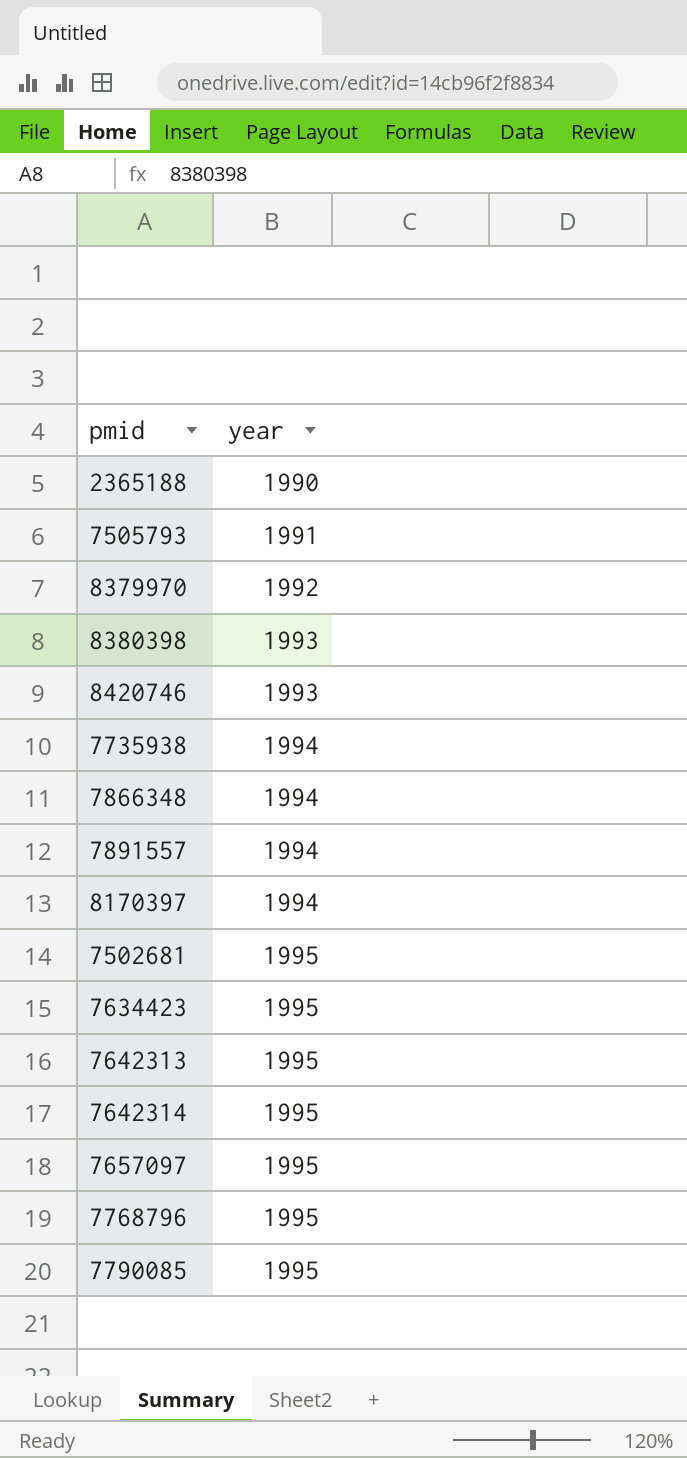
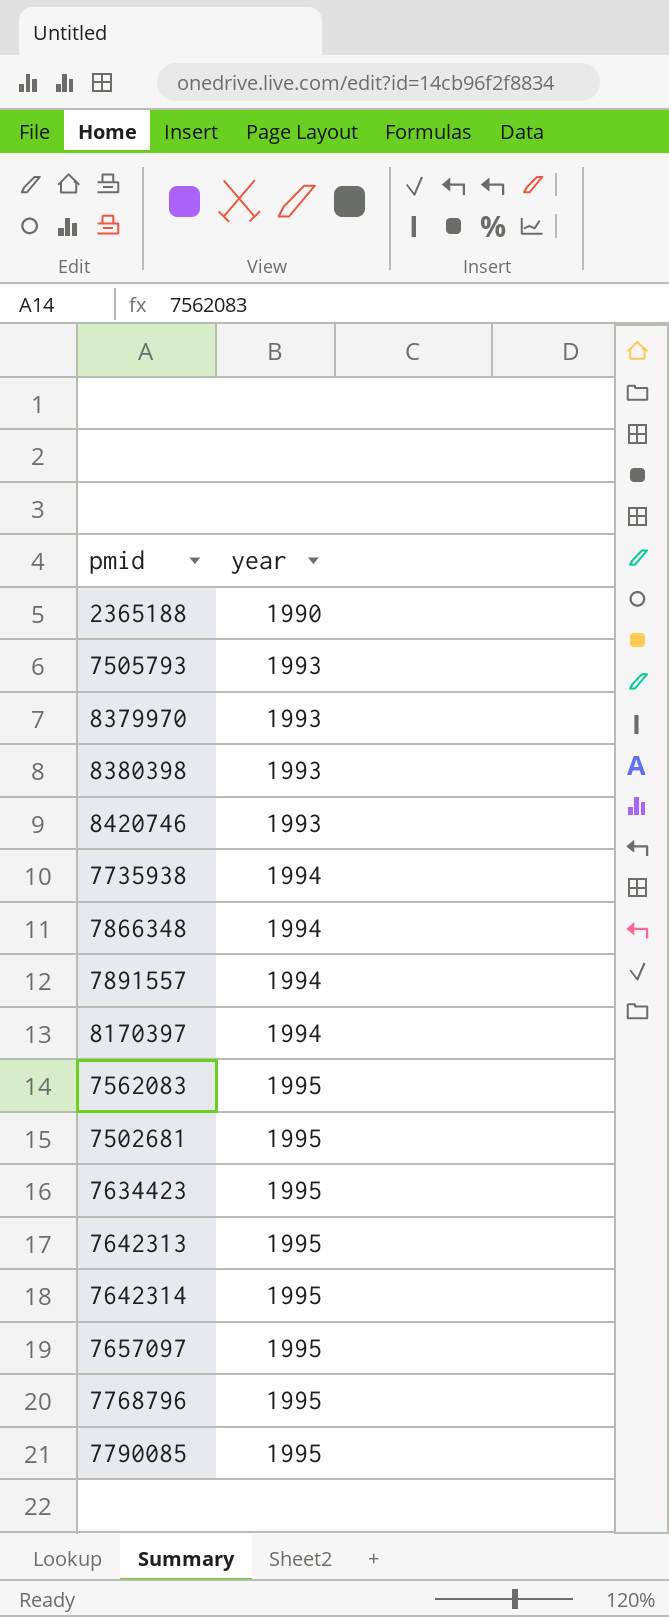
7505793 | year: 1991 -> 1993
8379970 | year: 1992 -> 1993
row 7562083: none -> 1995

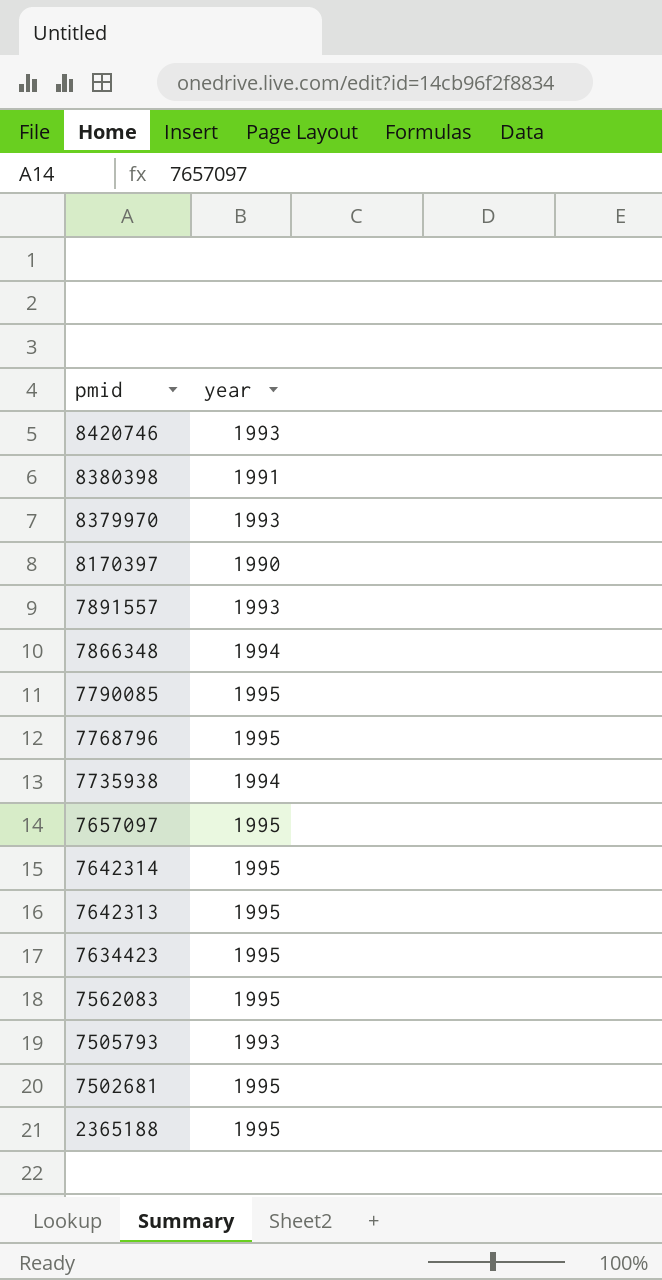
row order: year ascending -> pmid descending
8380398 | year: 1993 -> 1991
8170397 | year: 1994 -> 1990
7891557 | year: 1994 -> 1993
2365188 | year: 1990 -> 1995

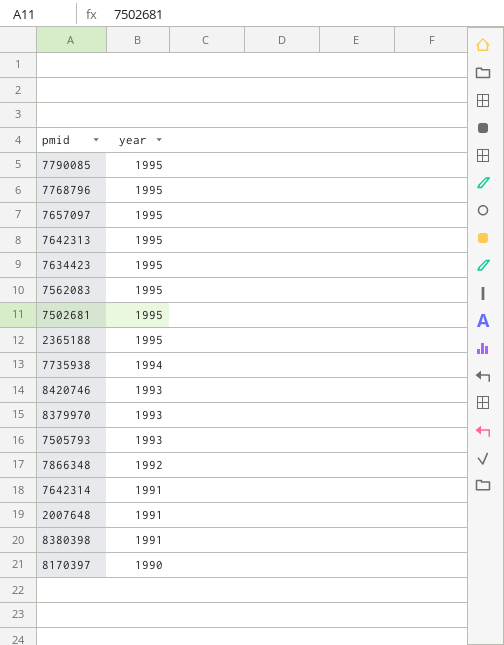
row order: pmid descending -> year descending
row 7891557: 1993 -> none
7866348 | year: 1994 -> 1992
7642314 | year: 1995 -> 1991
row 2007648: none -> 1991

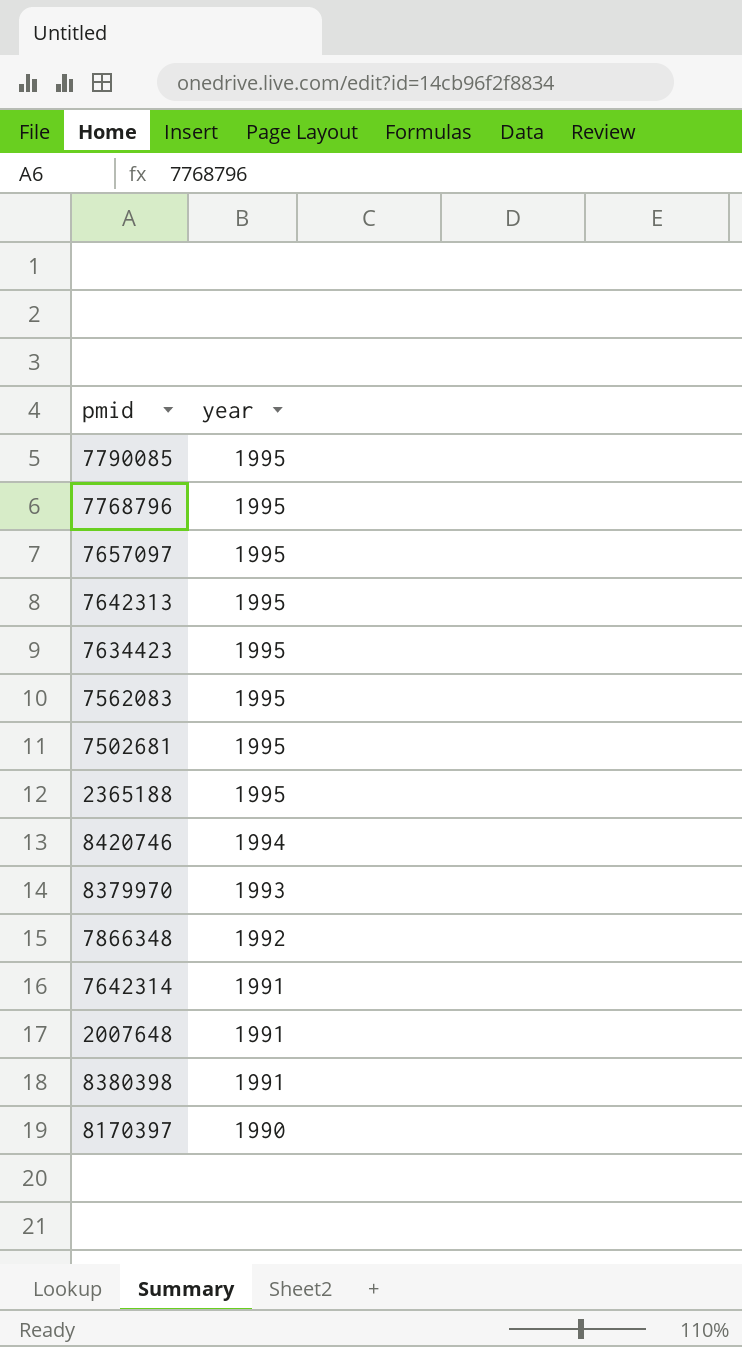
row 7735938: 1994 -> none
row 7505793: 1993 -> none
8420746 | year: 1993 -> 1994

